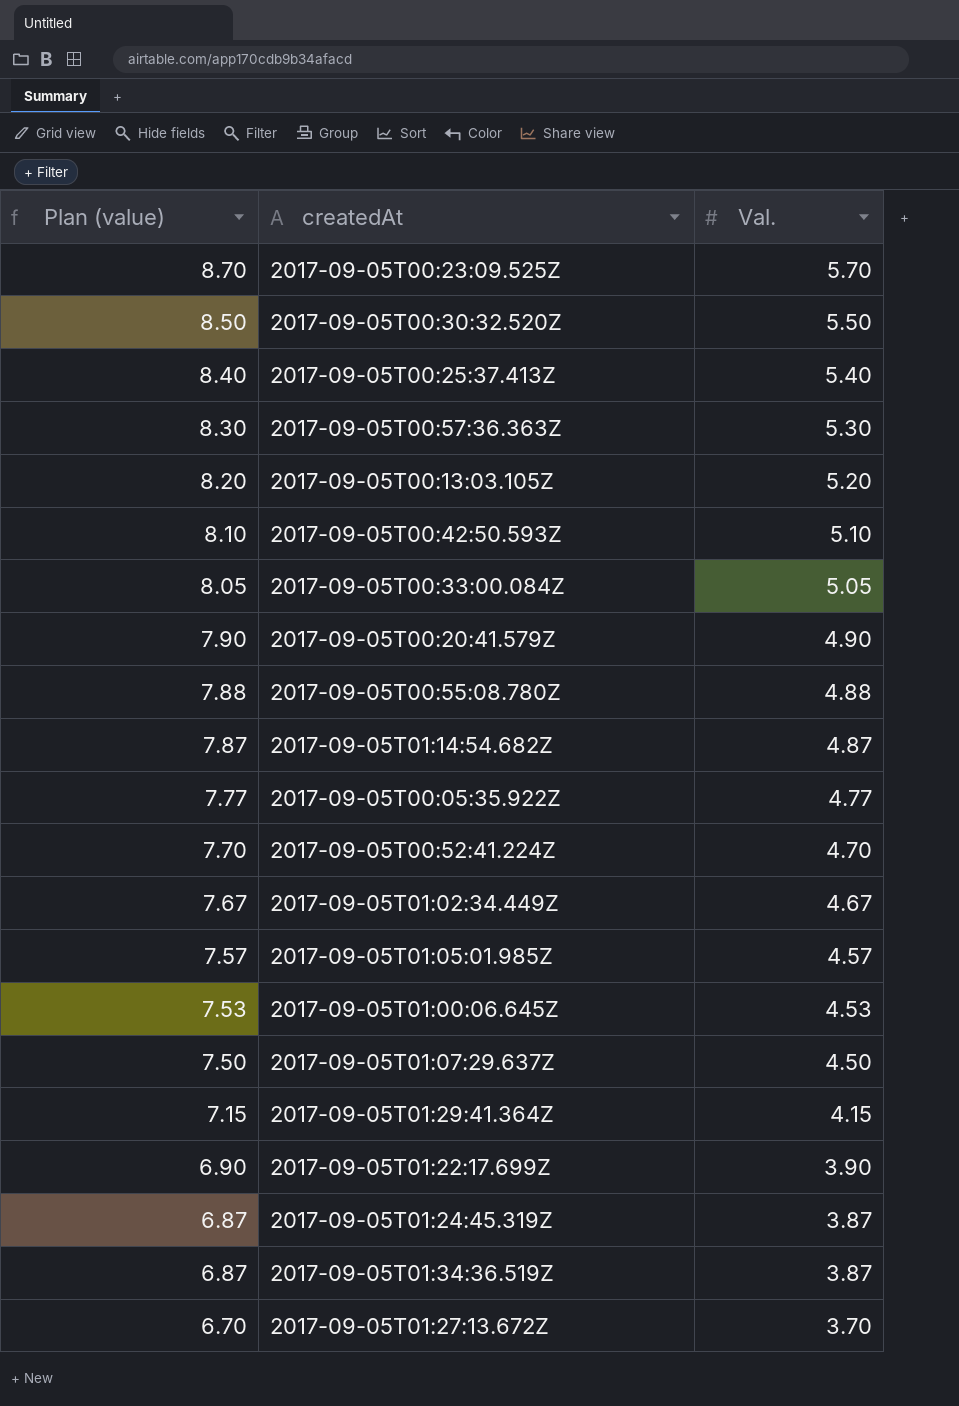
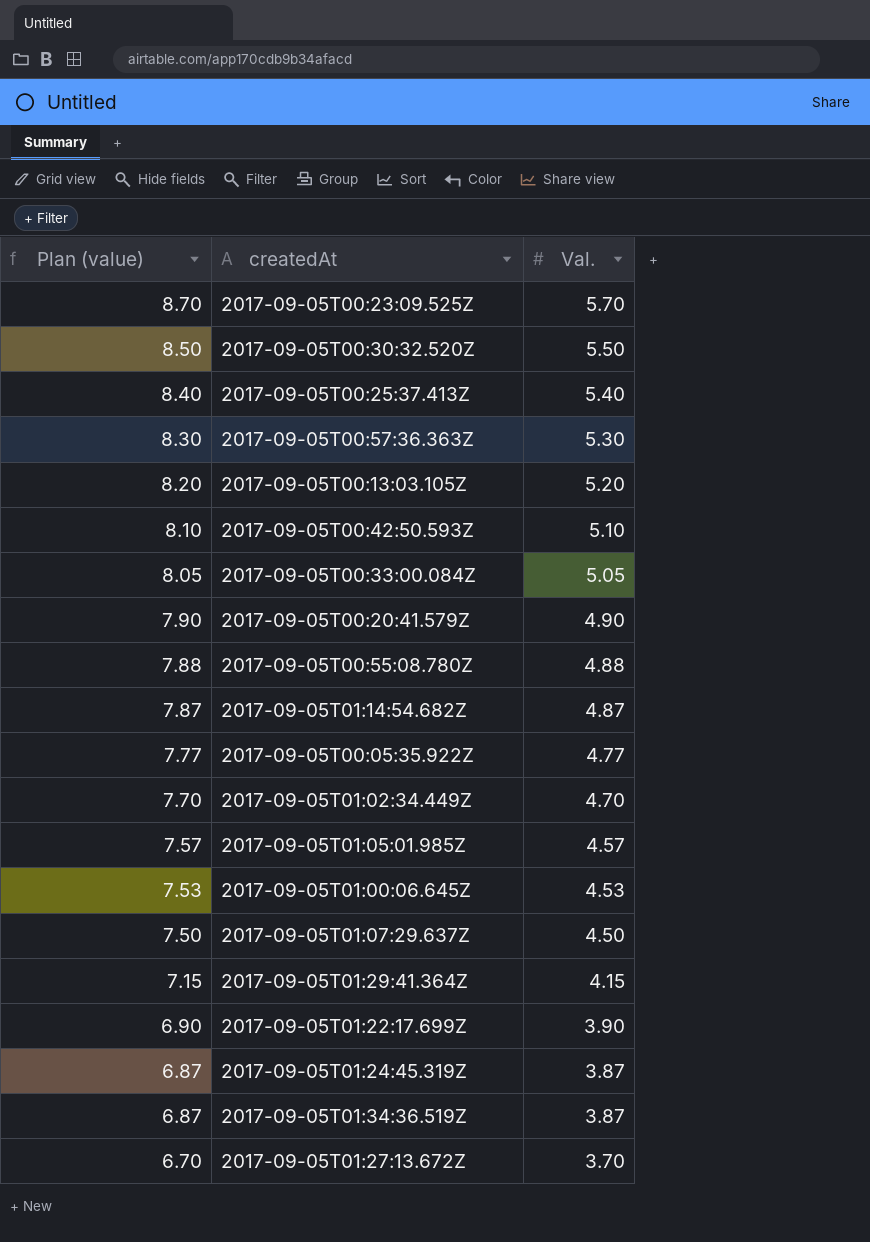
row 2017-09-05T00:52:41.224Z: 7.70 | 4.70 -> none
2017-09-05T01:02:34.449Z | Plan (value): 7.67 -> 7.70
2017-09-05T01:02:34.449Z | Val.: 4.67 -> 4.70

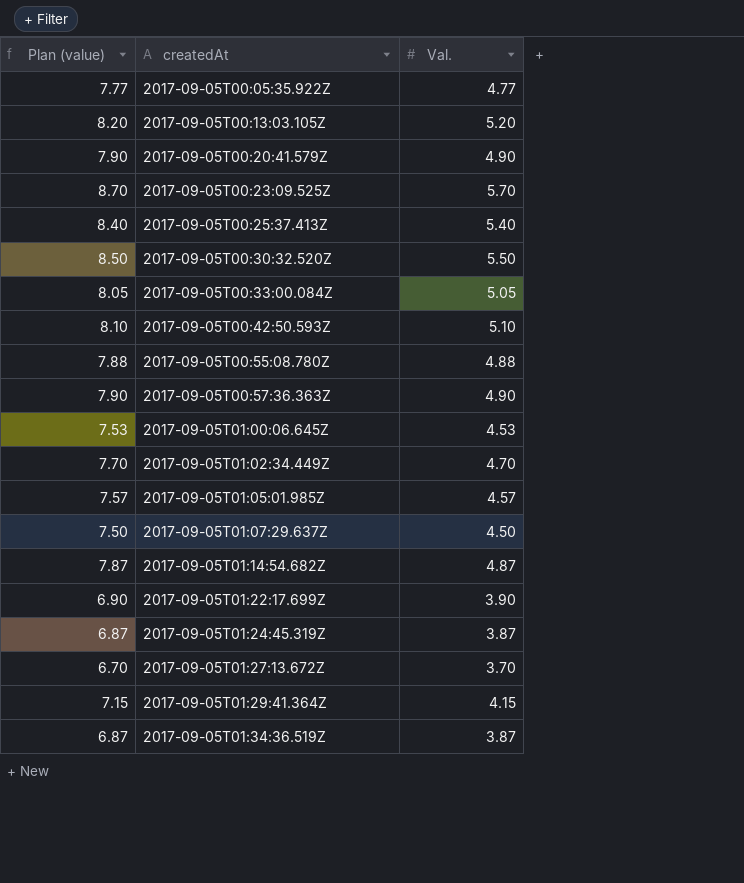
row order: Plan (value) descending -> createdAt ascending
2017-09-05T00:57:36.363Z | Plan (value): 8.30 -> 7.90
2017-09-05T00:57:36.363Z | Val.: 5.30 -> 4.90

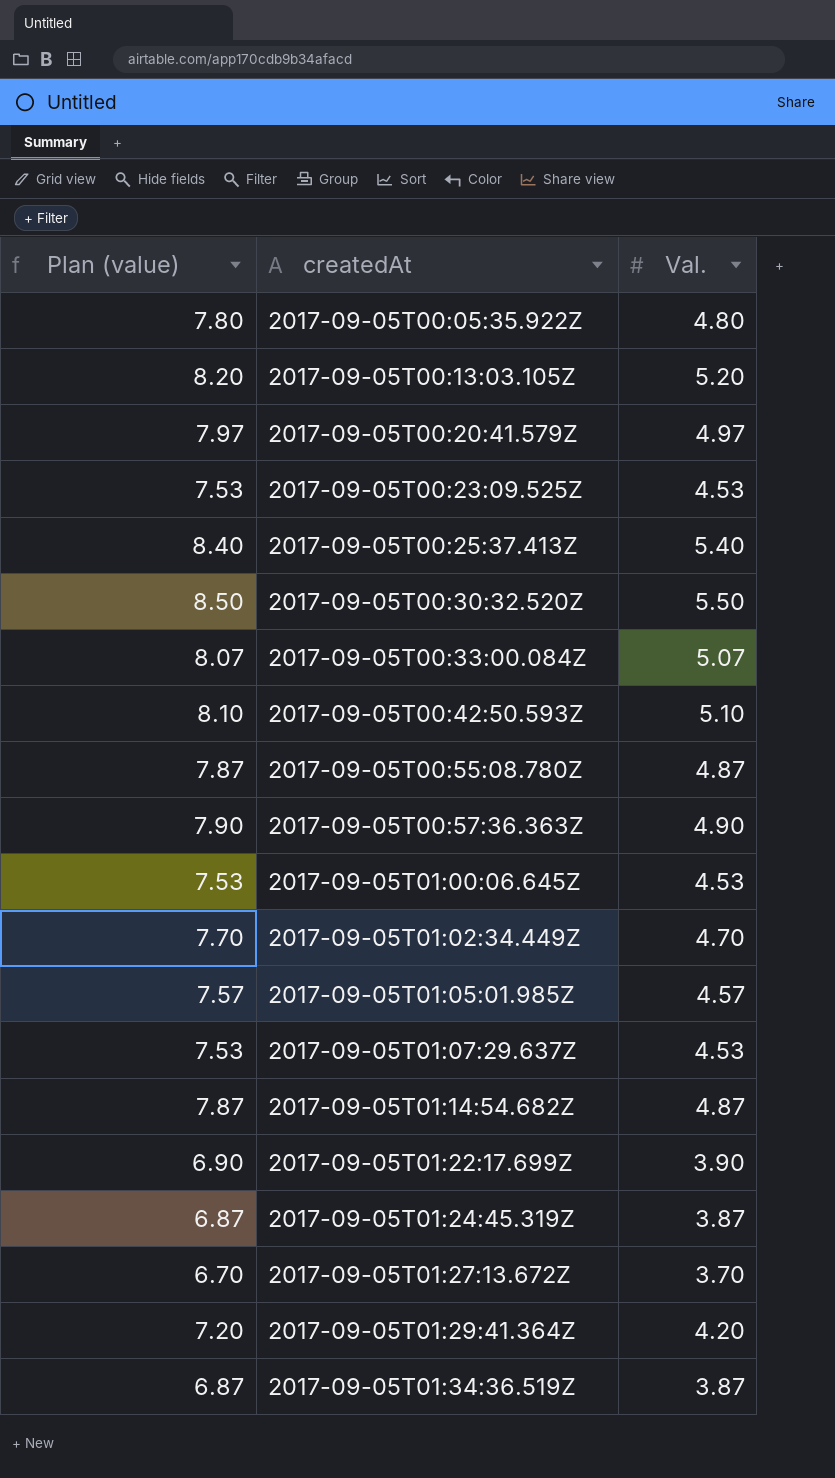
2017-09-05T00:05:35.922Z | Plan (value): 7.77 -> 7.80
2017-09-05T00:05:35.922Z | Val.: 4.77 -> 4.80
2017-09-05T00:20:41.579Z | Plan (value): 7.90 -> 7.97
2017-09-05T00:20:41.579Z | Val.: 4.90 -> 4.97
2017-09-05T00:23:09.525Z | Plan (value): 8.70 -> 7.53
2017-09-05T00:23:09.525Z | Val.: 5.70 -> 4.53
2017-09-05T00:33:00.084Z | Plan (value): 8.05 -> 8.07
2017-09-05T00:33:00.084Z | Val.: 5.05 -> 5.07
2017-09-05T00:55:08.780Z | Plan (value): 7.88 -> 7.87
2017-09-05T00:55:08.780Z | Val.: 4.88 -> 4.87
2017-09-05T01:07:29.637Z | Plan (value): 7.50 -> 7.53
2017-09-05T01:07:29.637Z | Val.: 4.50 -> 4.53
2017-09-05T01:29:41.364Z | Plan (value): 7.15 -> 7.20
2017-09-05T01:29:41.364Z | Val.: 4.15 -> 4.20

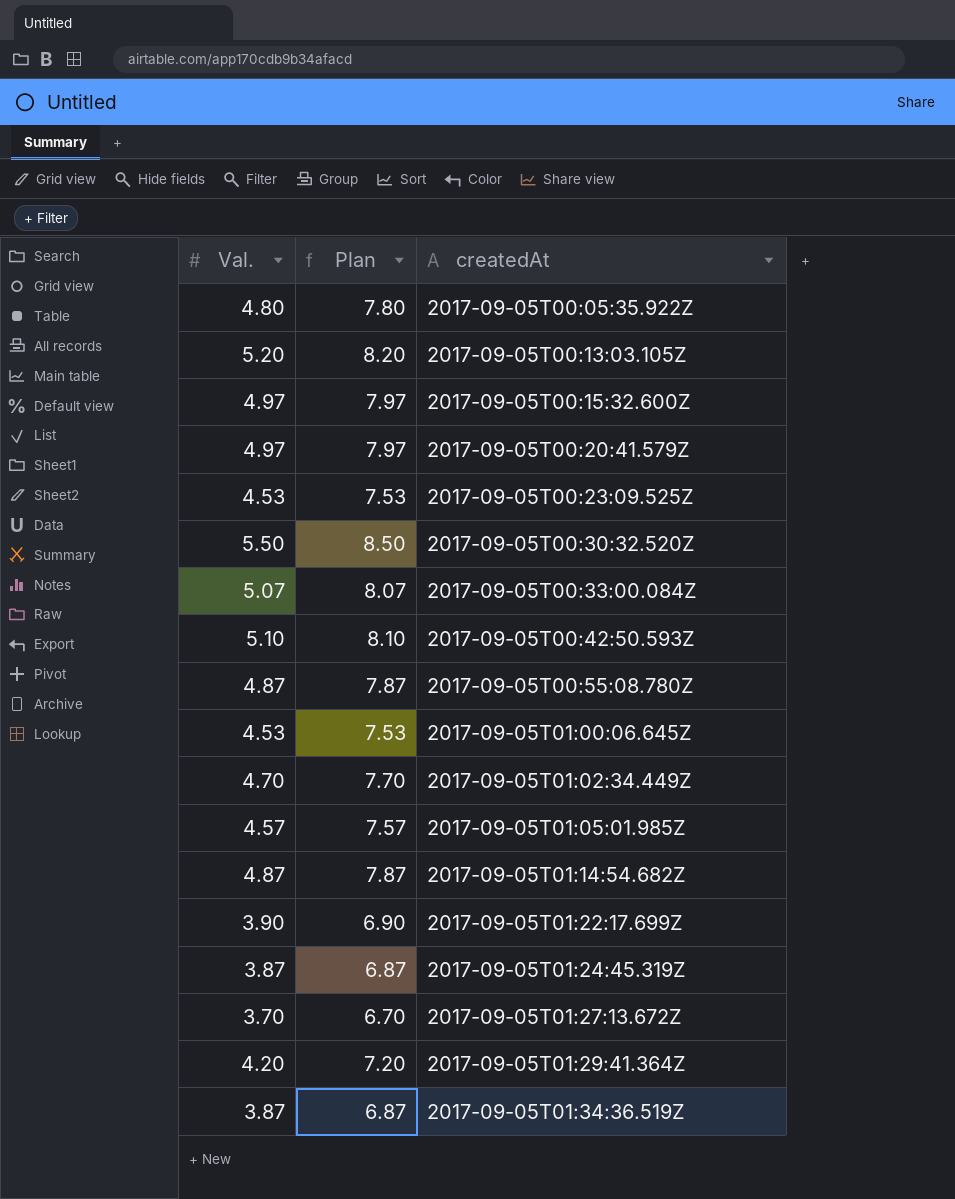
column Val. | position: 3 -> 1
column name: Plan (value) -> Plan
row 2017-09-05T00:25:37.413Z: 8.40 | 5.40 -> none
row 2017-09-05T00:57:36.363Z: 7.90 | 4.90 -> none
row 2017-09-05T01:07:29.637Z: 7.53 | 4.53 -> none
row 2017-09-05T00:15:32.600Z: none -> 4.97 | 7.97

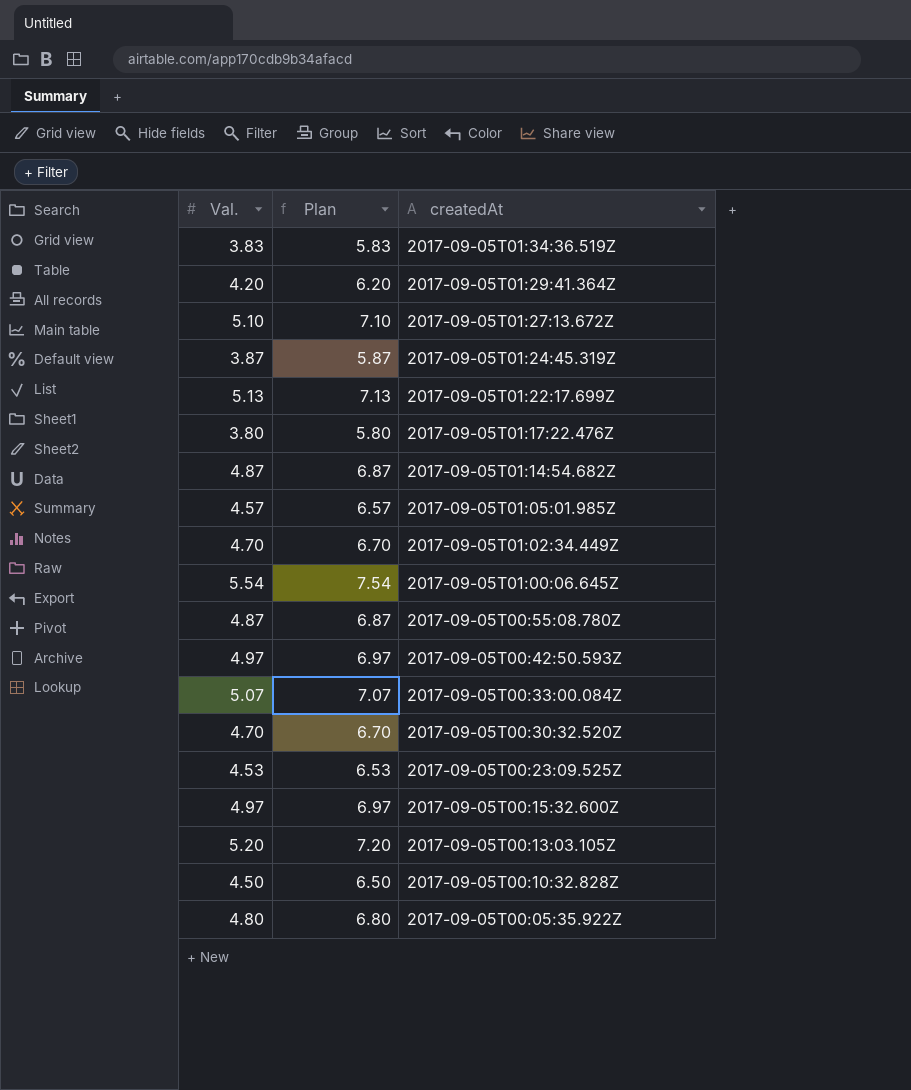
row order: createdAt ascending -> createdAt descending
column Plan | formula: [Val.] + 3 -> [Val.] + 2
row 2017-09-05T00:20:41.579Z: 4.97 | 7.97 -> none
2017-09-05T01:34:36.519Z | Val.: 3.87 -> 3.83
2017-09-05T01:27:13.672Z | Val.: 3.70 -> 5.10
2017-09-05T01:22:17.699Z | Val.: 3.90 -> 5.13
row 2017-09-05T01:17:22.476Z: none -> 3.80 | 5.80
2017-09-05T01:00:06.645Z | Val.: 4.53 -> 5.54
2017-09-05T00:42:50.593Z | Val.: 5.10 -> 4.97
2017-09-05T00:30:32.520Z | Val.: 5.50 -> 4.70
row 2017-09-05T00:10:32.828Z: none -> 4.50 | 6.50

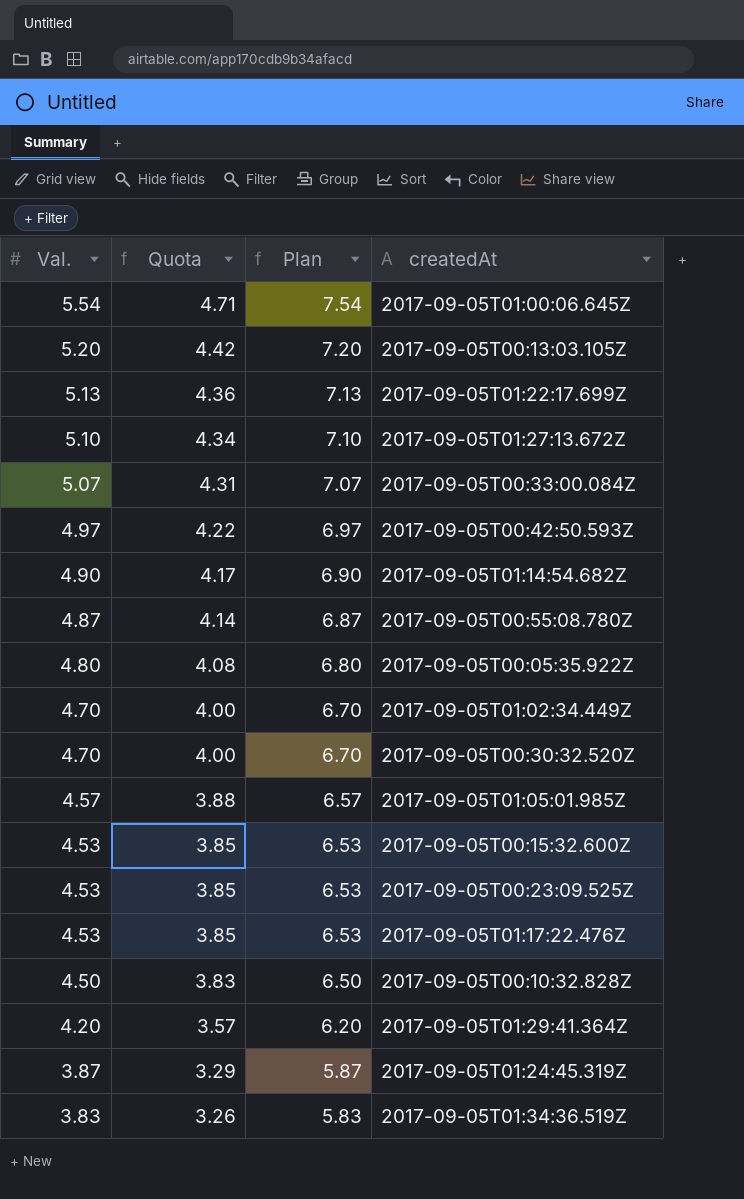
row order: createdAt descending -> Val. descending
column Quota | formula: none -> [Val.] * 0.85
2017-09-05T01:14:54.682Z | Val.: 4.87 -> 4.90
2017-09-05T01:14:54.682Z | Plan: 6.87 -> 6.90
2017-09-05T00:15:32.600Z | Val.: 4.97 -> 4.53
2017-09-05T00:15:32.600Z | Plan: 6.97 -> 6.53
2017-09-05T01:17:22.476Z | Val.: 3.80 -> 4.53
2017-09-05T01:17:22.476Z | Plan: 5.80 -> 6.53

